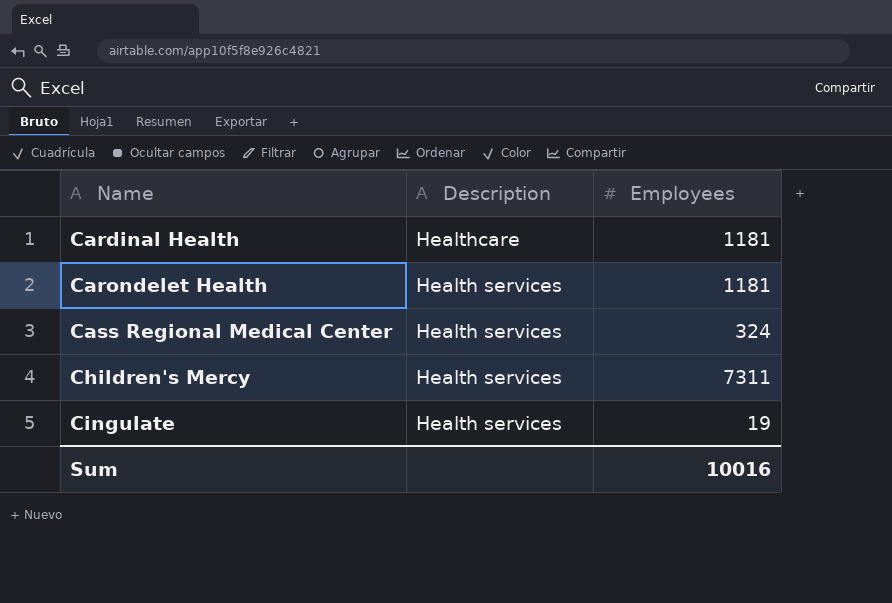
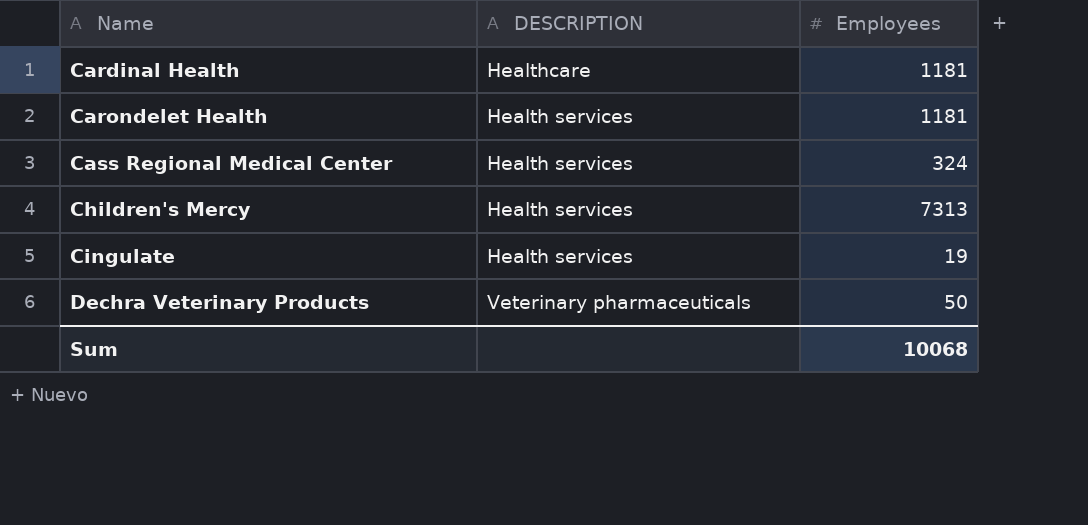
column name: Description -> DESCRIPTION
Children's Mercy | Employees: 7311 -> 7313
row Dechra Veterinary Products: none -> Veterinary pharmaceuticals | 50
Sum | Employees: 10016 -> 10068

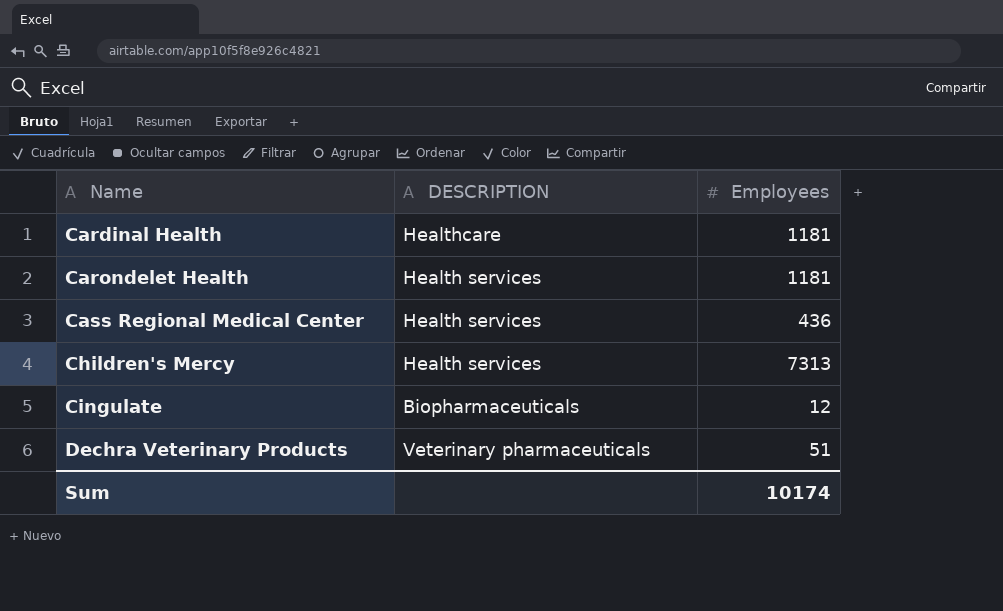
Cass Regional Medical Center | Employees: 324 -> 436
Cingulate | DESCRIPTION: Health services -> Biopharmaceuticals
Cingulate | Employees: 19 -> 12
Dechra Veterinary Products | Employees: 50 -> 51
Sum | Employees: 10068 -> 10174

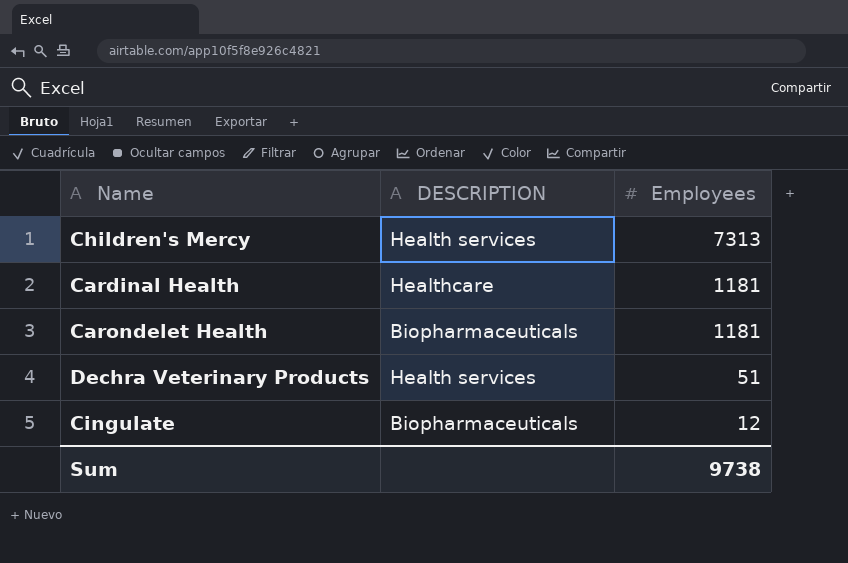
row order: Name ascending -> Employees descending
row Cass Regional Medical Center: Health services | 436 -> none
Carondelet Health | DESCRIPTION: Health services -> Biopharmaceuticals
Dechra Veterinary Products | DESCRIPTION: Veterinary pharmaceuticals -> Health services
Sum | Employees: 10174 -> 9738

